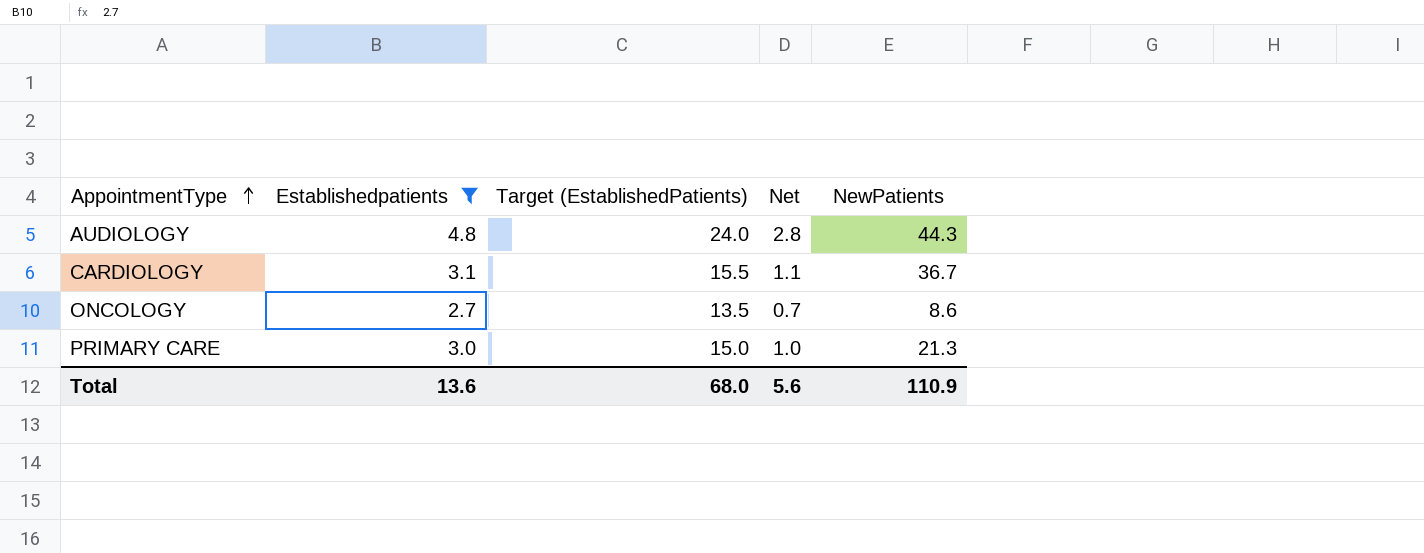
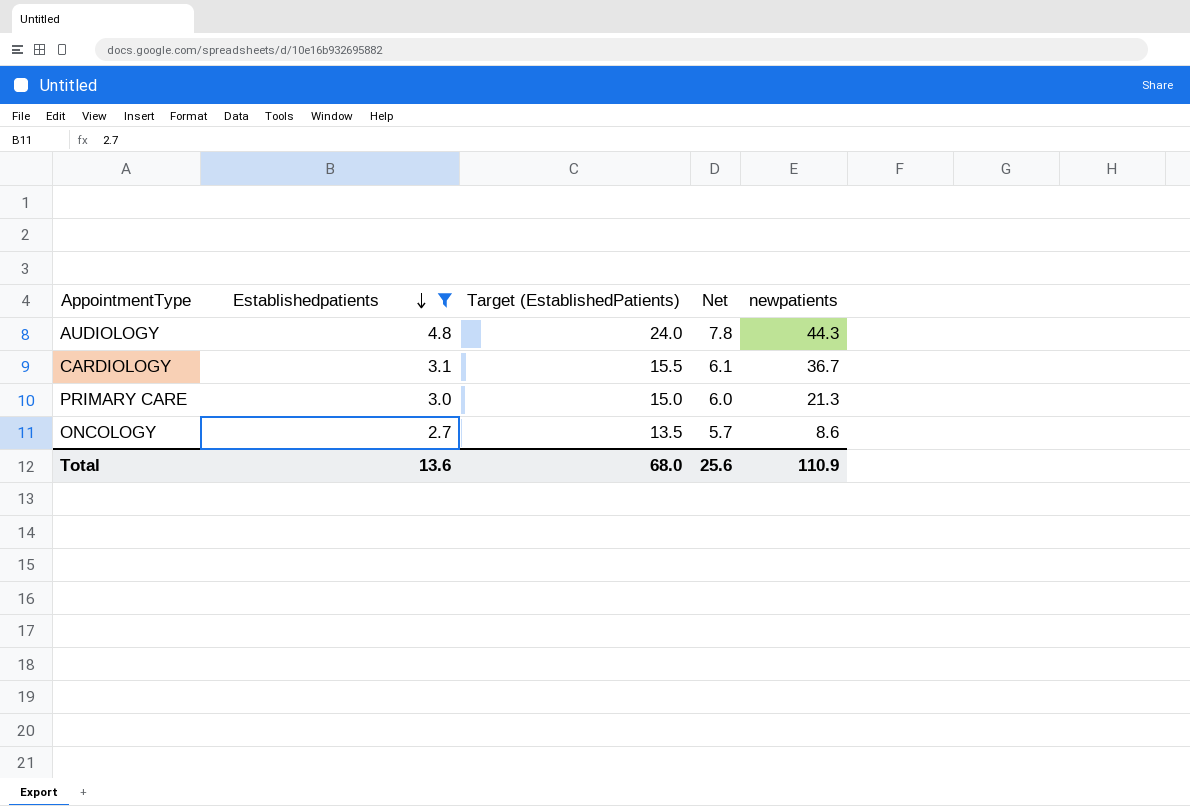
row order: AppointmentType ascending -> Establishedpatients descending
column Net | formula: [Establishedpatients] - 2 -> [Establishedpatients] + 3
column name: NewPatients -> newpatients
Total | Net: 5.6 -> 25.6

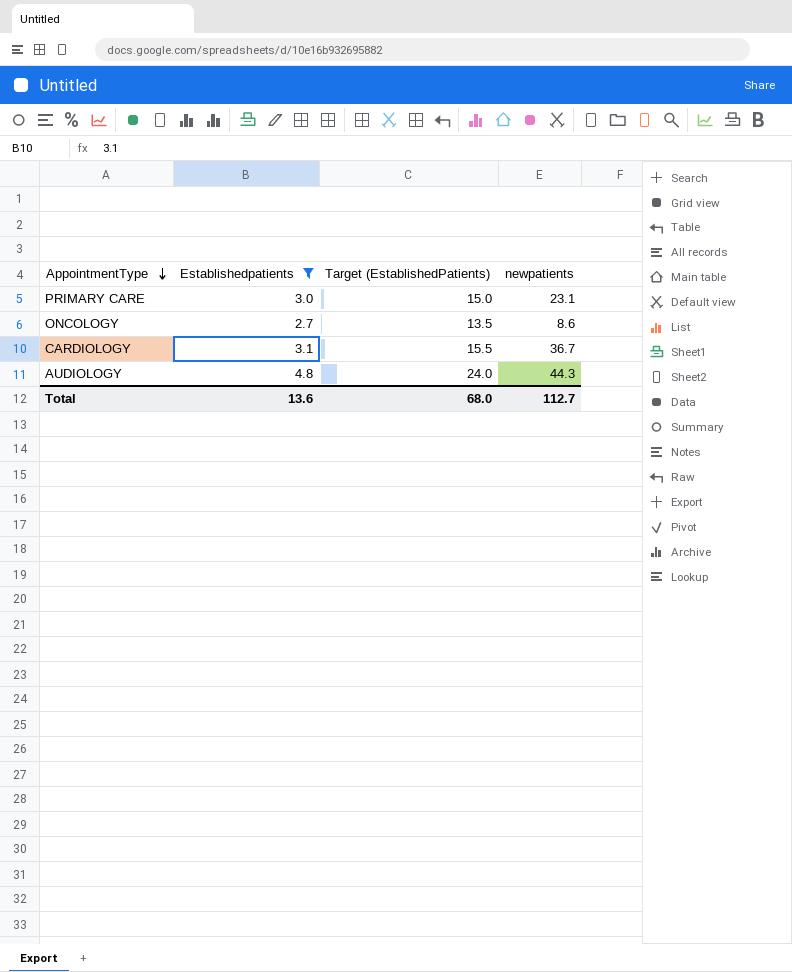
row order: Establishedpatients descending -> AppointmentType descending
column Net | formula: [Establishedpatients] + 3 -> none
PRIMARY CARE | newpatients: 21.3 -> 23.1
Total | newpatients: 110.9 -> 112.7

